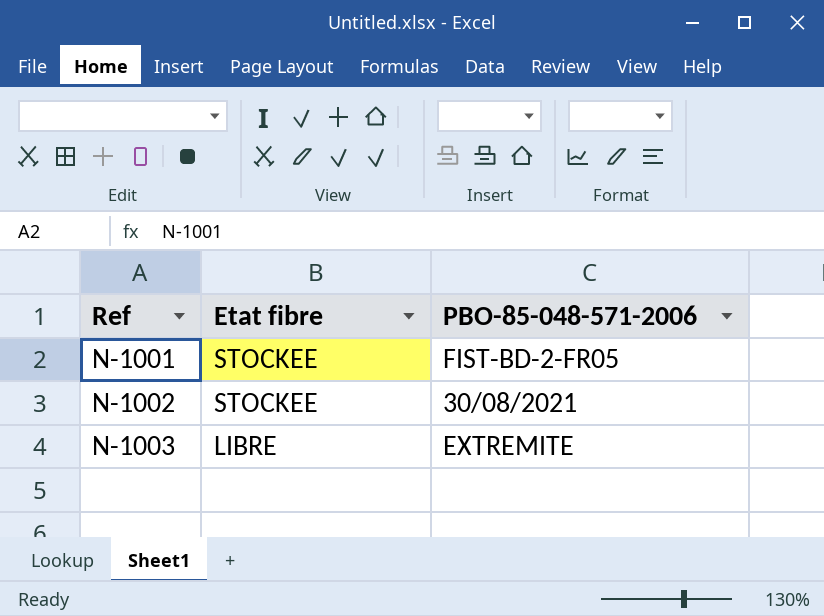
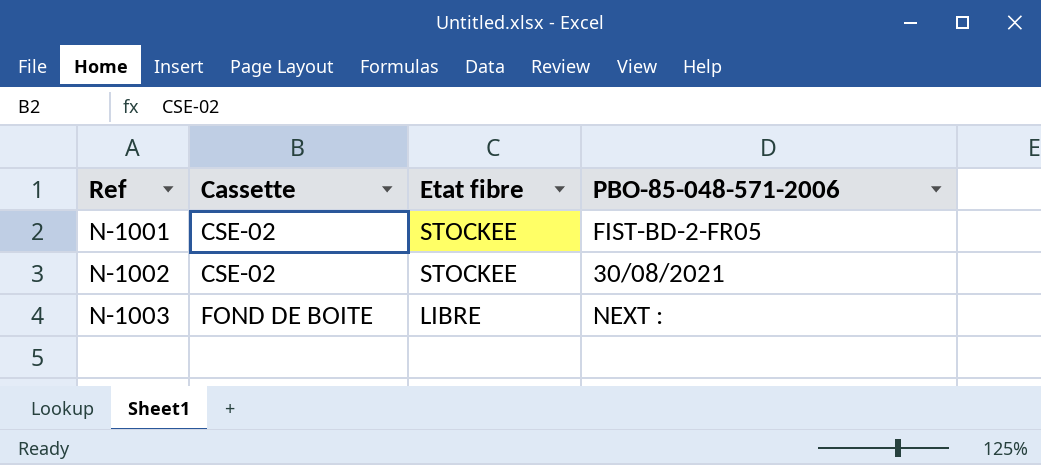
column Cassette | position: none -> 2
N-1003 | PBO-85-048-571-2006: EXTREMITE -> NEXT :

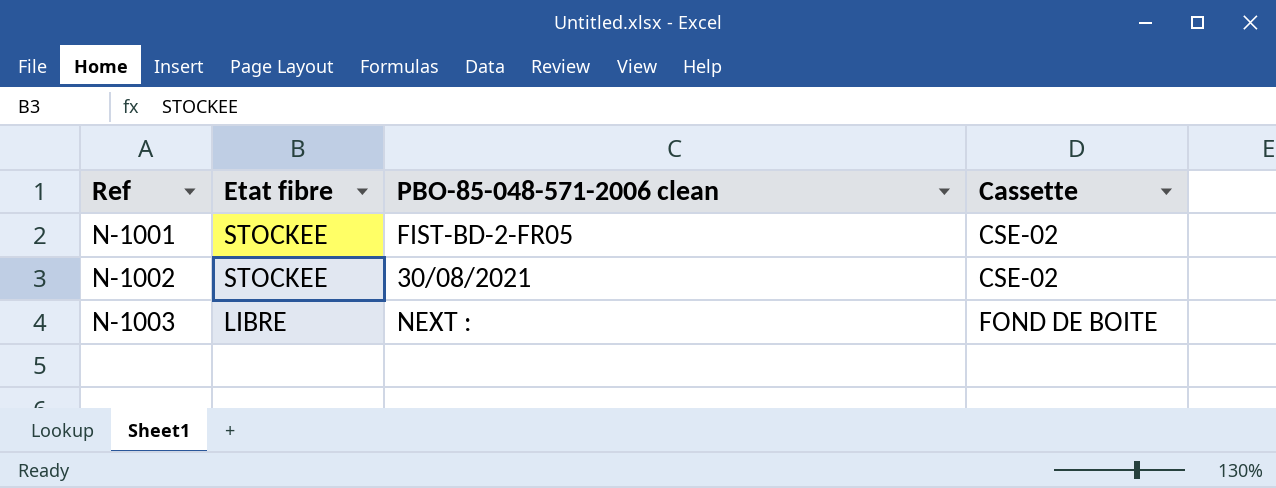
column name: PBO-85-048-571-2006 -> PBO-85-048-571-2006 clean
column Cassette | position: 2 -> 4

